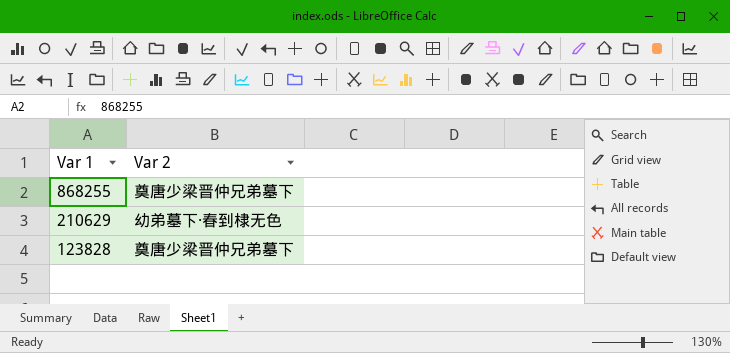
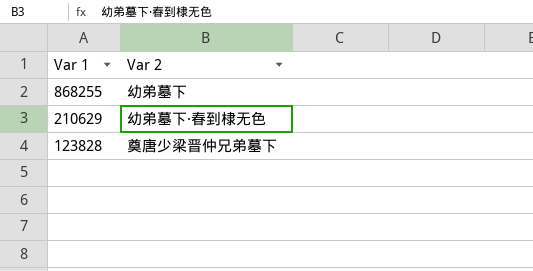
868255 | Var 2: 奠唐少梁晋仲兄弟墓下 -> 幼弟墓下

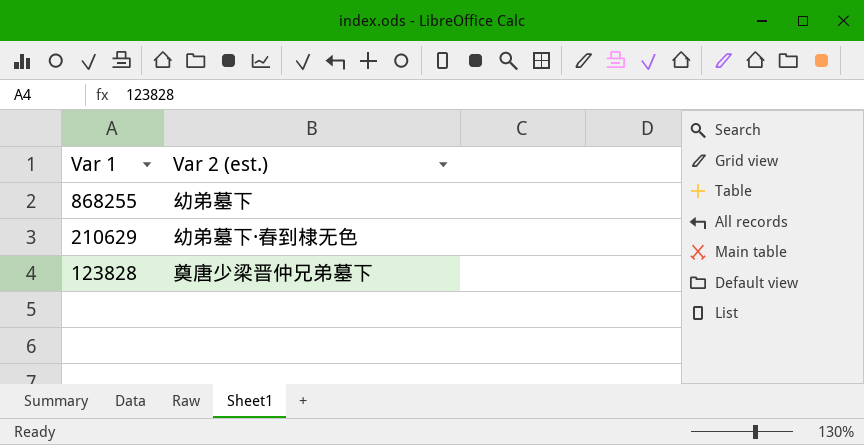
column name: Var 2 -> Var 2 (est.)

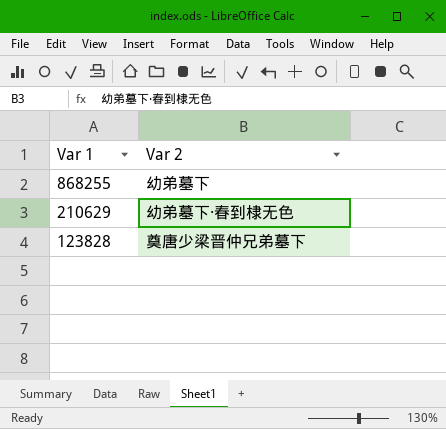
column name: Var 2 (est.) -> Var 2

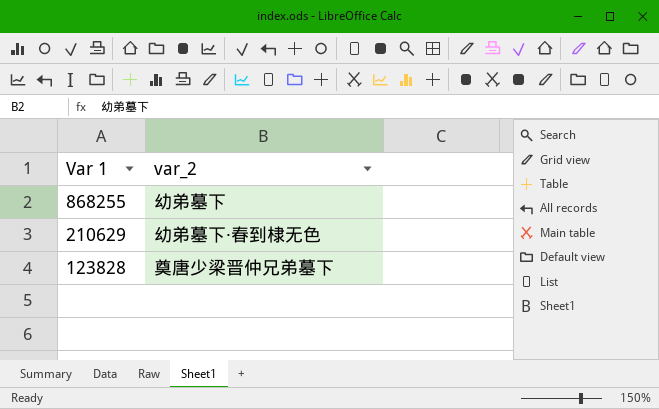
column name: Var 2 -> var_2

